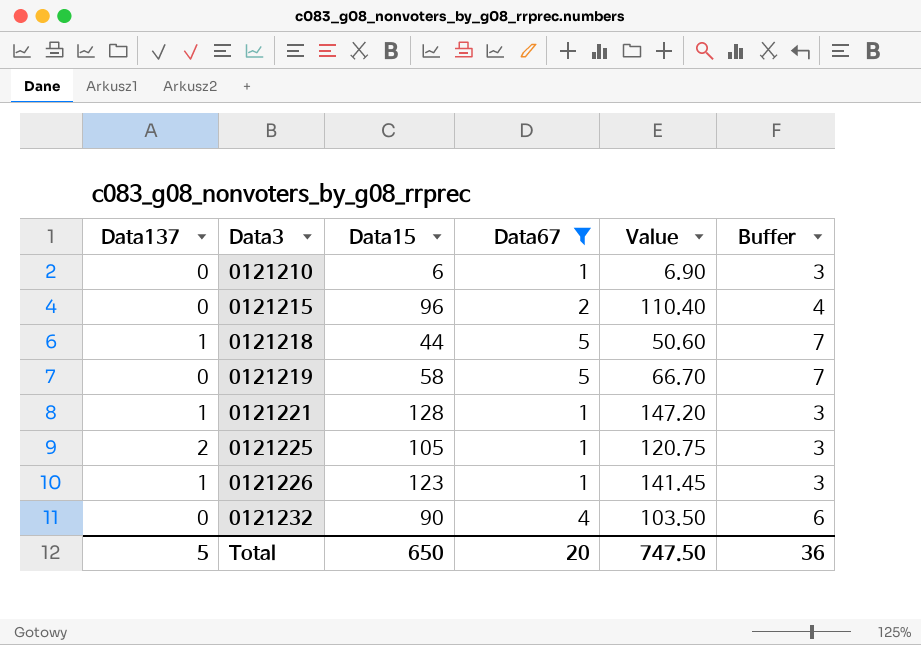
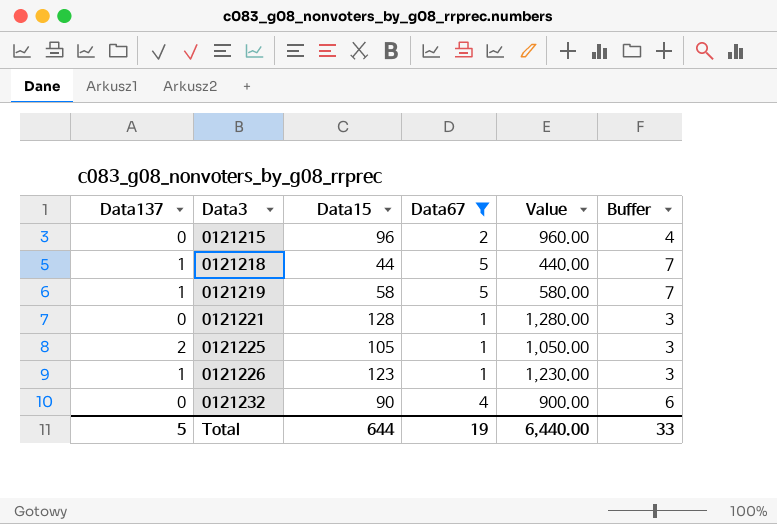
column Value | formula: [Data15] * 1.15 -> [Data15] * 10
row 0121210: 0 | 6 | 1 | 6.90 | 3 -> none
0121219 | Data137: 0 -> 1
0121221 | Data137: 1 -> 0
Total | Data15: 650 -> 644
Total | Data67: 20 -> 19
Total | Value: 747.50 -> 6,440.00
Total | Buffer: 36 -> 33

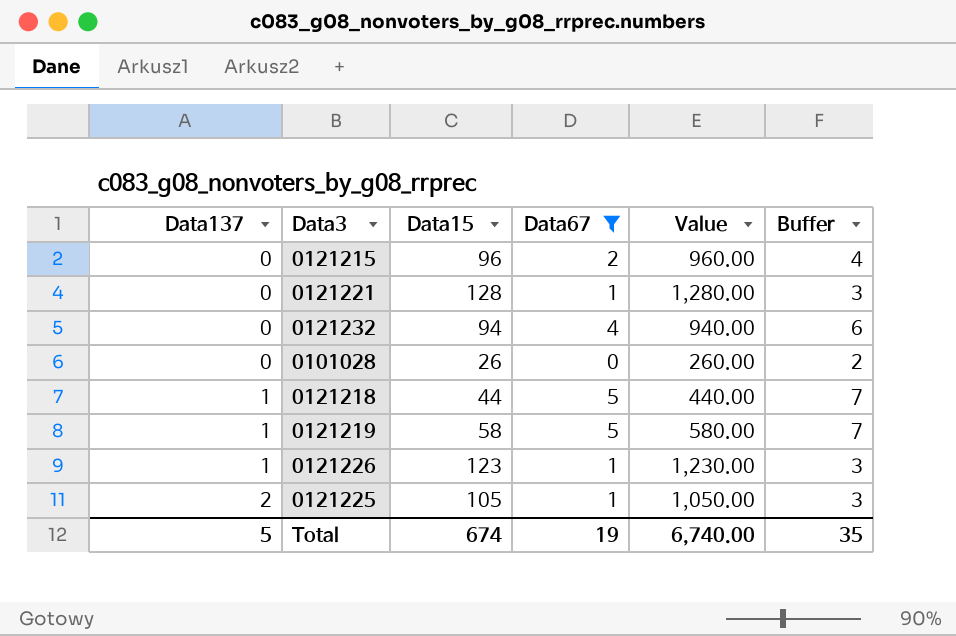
row order: Data3 ascending -> Data137 ascending
0121232 | Data15: 90 -> 94
0121232 | Value: 900.00 -> 940.00
row 0101028: none -> 0 | 26 | 0 | 260.00 | 2
Total | Data15: 644 -> 674
Total | Value: 6,440.00 -> 6,740.00
Total | Buffer: 33 -> 35

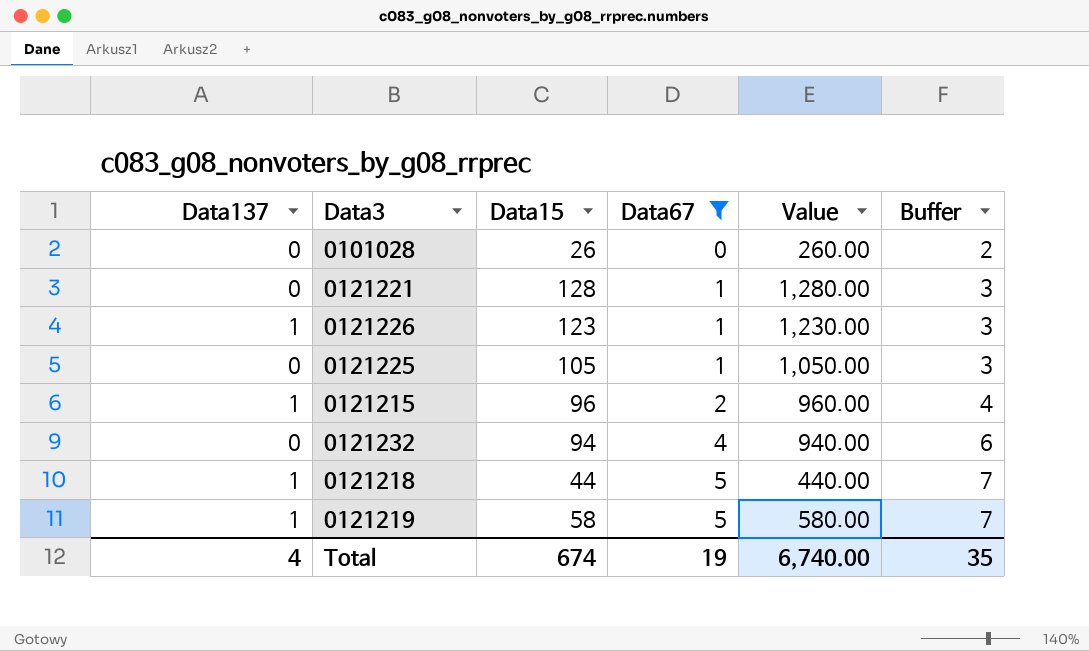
row order: Data137 ascending -> Data67 ascending
0121225 | Data137: 2 -> 0
0121215 | Data137: 0 -> 1
Total | Data137: 5 -> 4

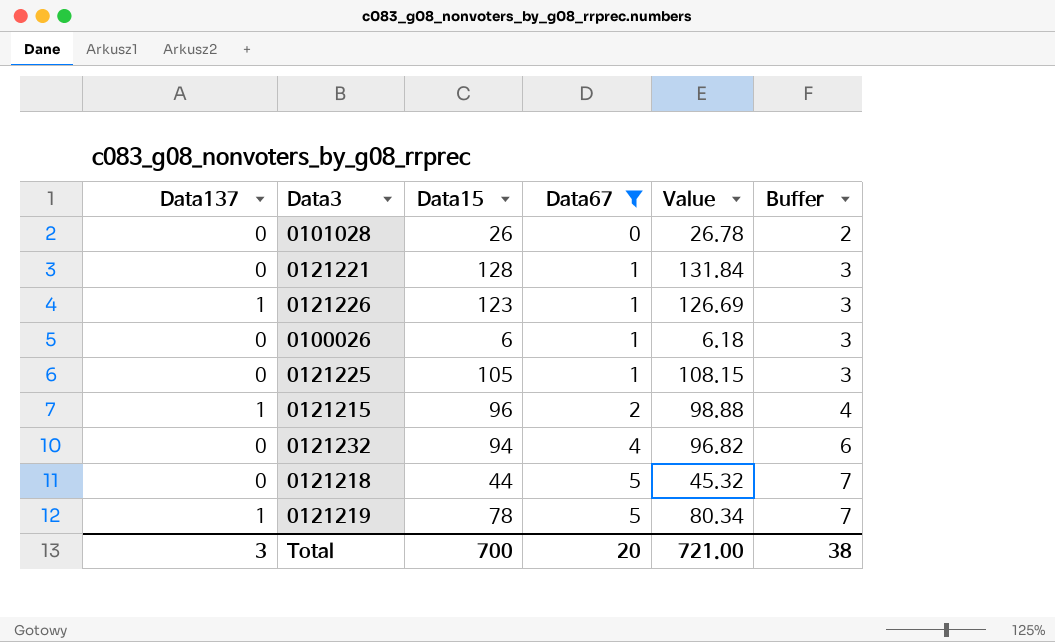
column Value | formula: [Data15] * 10 -> [Data15] * 1.03
row 0100026: none -> 0 | 6 | 1 | 6.18 | 3
0121218 | Data137: 1 -> 0
0121219 | Data15: 58 -> 78
Total | Data137: 4 -> 3
Total | Data15: 674 -> 700
Total | Data67: 19 -> 20
Total | Value: 6,740.00 -> 721.00
Total | Buffer: 35 -> 38

